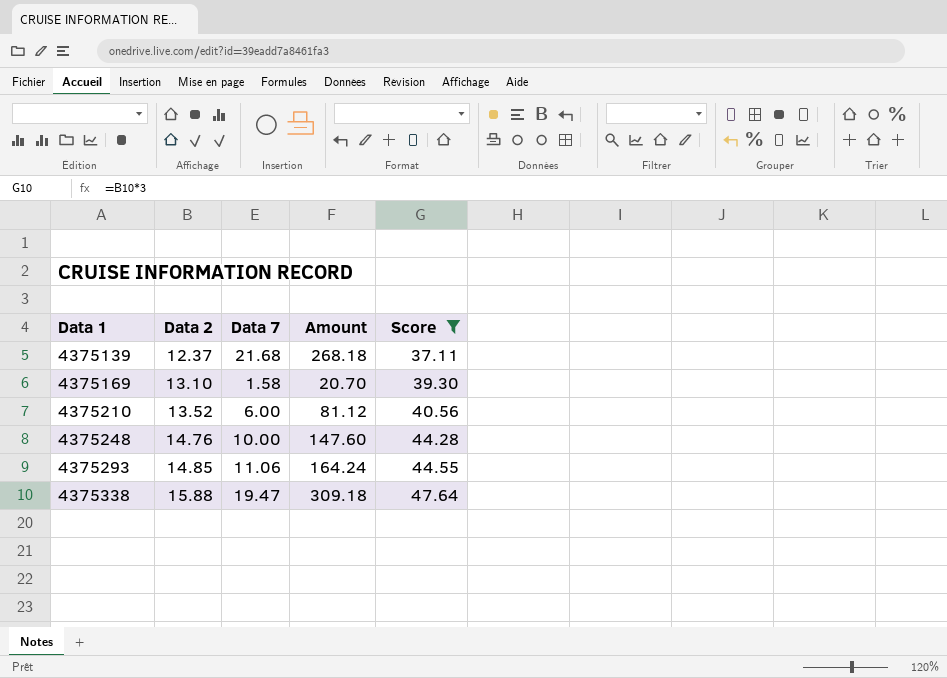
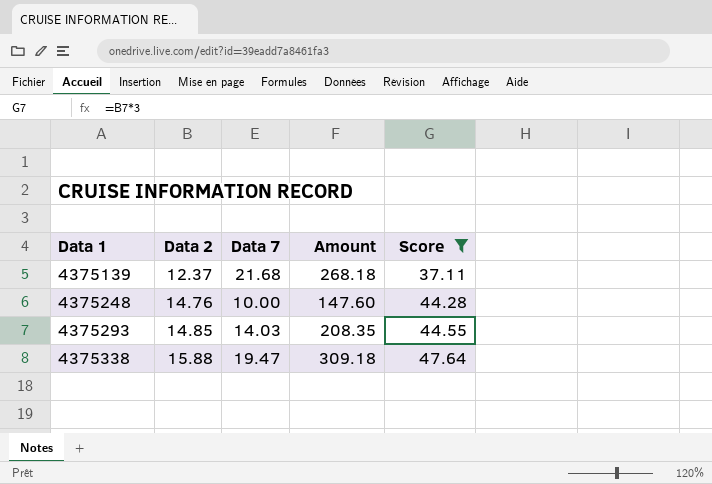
row 4375169: 13.10 | 1.58 | 20.70 | 39.30 -> none
row 4375210: 13.52 | 6.00 | 81.12 | 40.56 -> none
4375293 | Data 7: 11.06 -> 14.03
4375293 | Amount: 164.24 -> 208.35

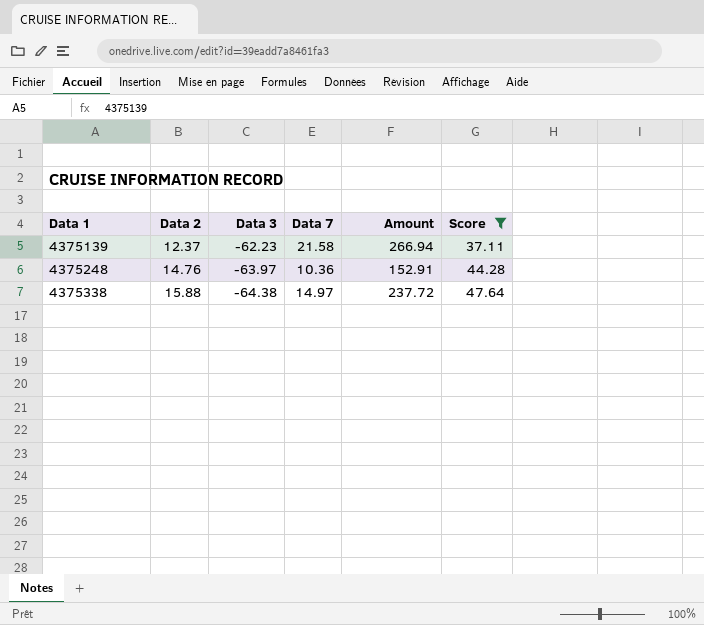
column Data 3 | position: none -> 3
row 4375293: 14.85 | 14.03 | 208.35 | 44.55 -> none
4375139 | Data 7: 21.68 -> 21.58
4375139 | Amount: 268.18 -> 266.94
4375248 | Data 7: 10.00 -> 10.36
4375248 | Amount: 147.60 -> 152.91
4375338 | Data 7: 19.47 -> 14.97
4375338 | Amount: 309.18 -> 237.72

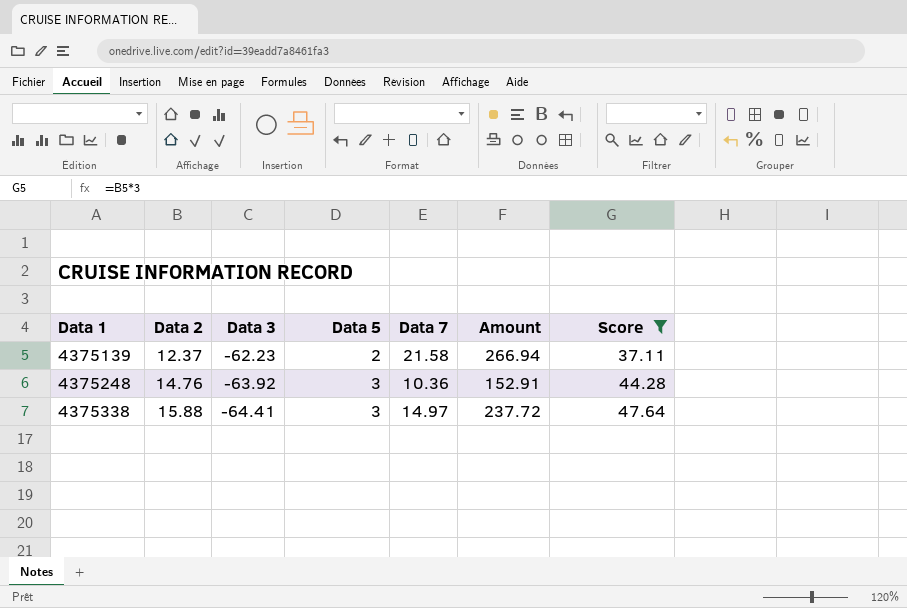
column Data 5 | position: none -> 4
4375248 | Data 3: -63.97 -> -63.92
4375338 | Data 3: -64.38 -> -64.41

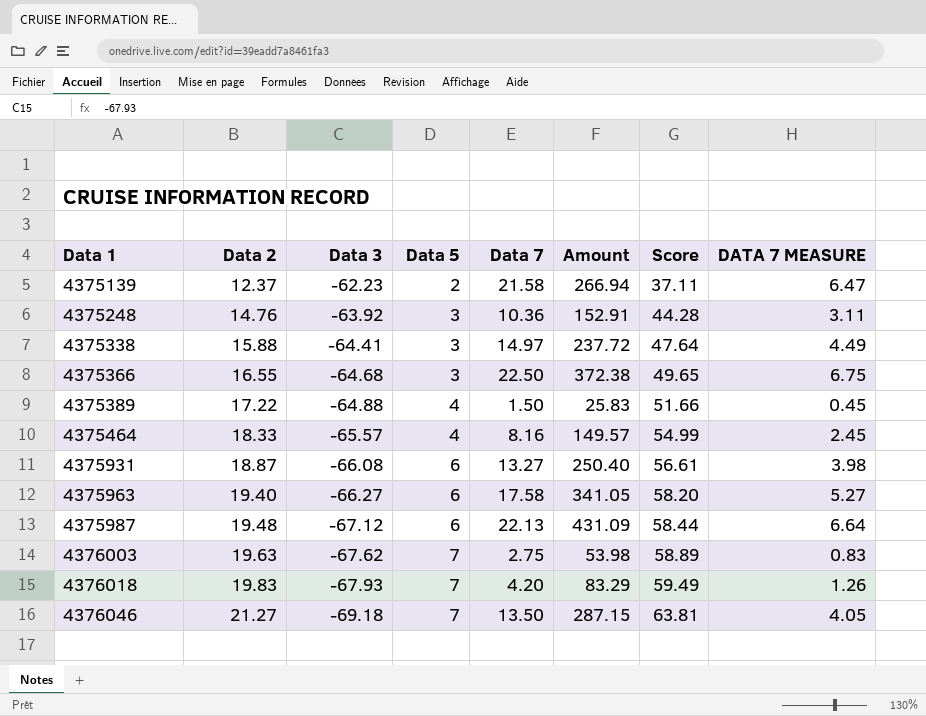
filter: Score <= 47.64 -> none
column DATA 7 MEASURE | formula: none -> [Data 7] * 0.3

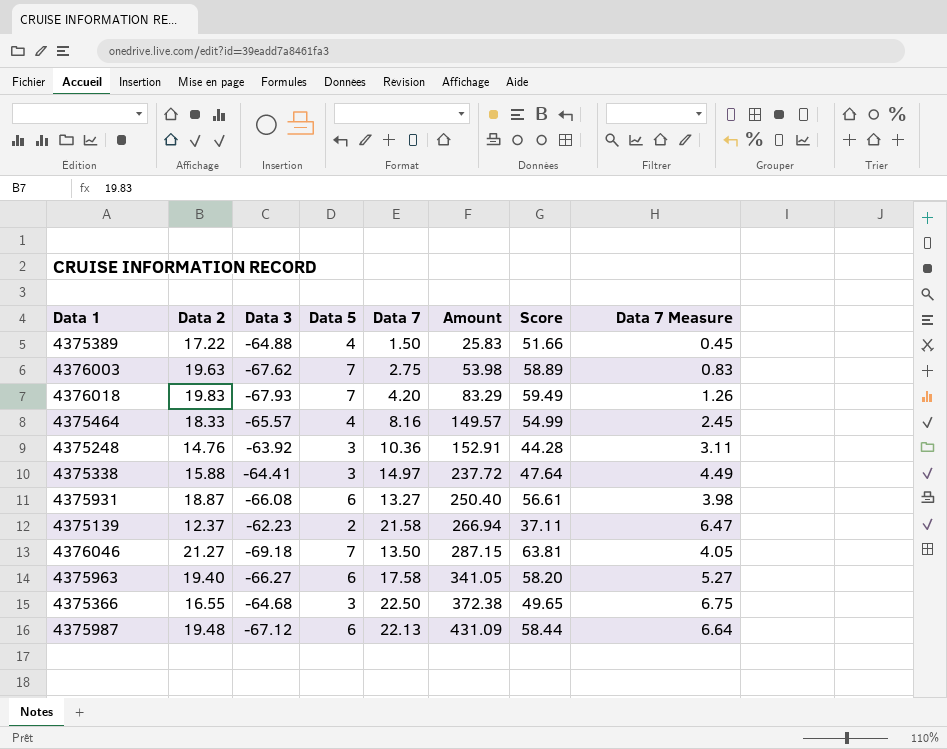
row order: Data 1 ascending -> Amount ascending
column name: DATA 7 MEASURE -> Data 7 Measure

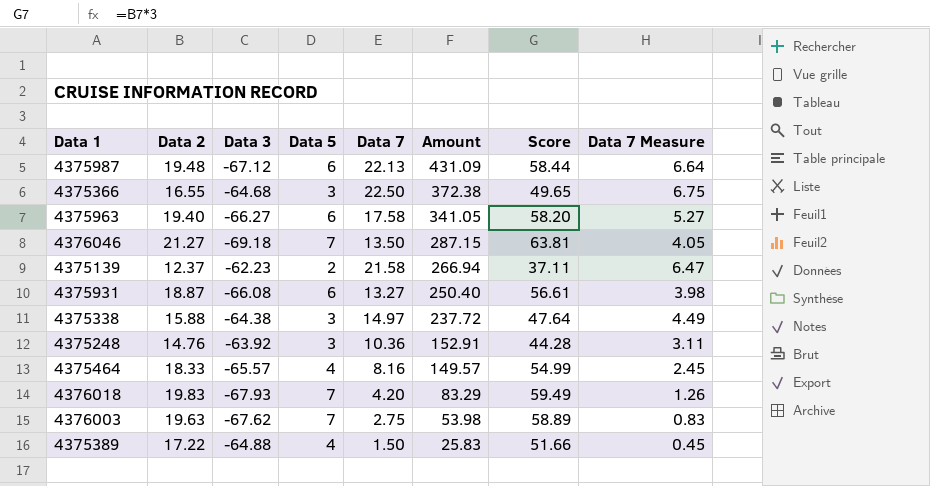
row order: Amount ascending -> Amount descending
4375338 | Data 3: -64.41 -> -64.38

